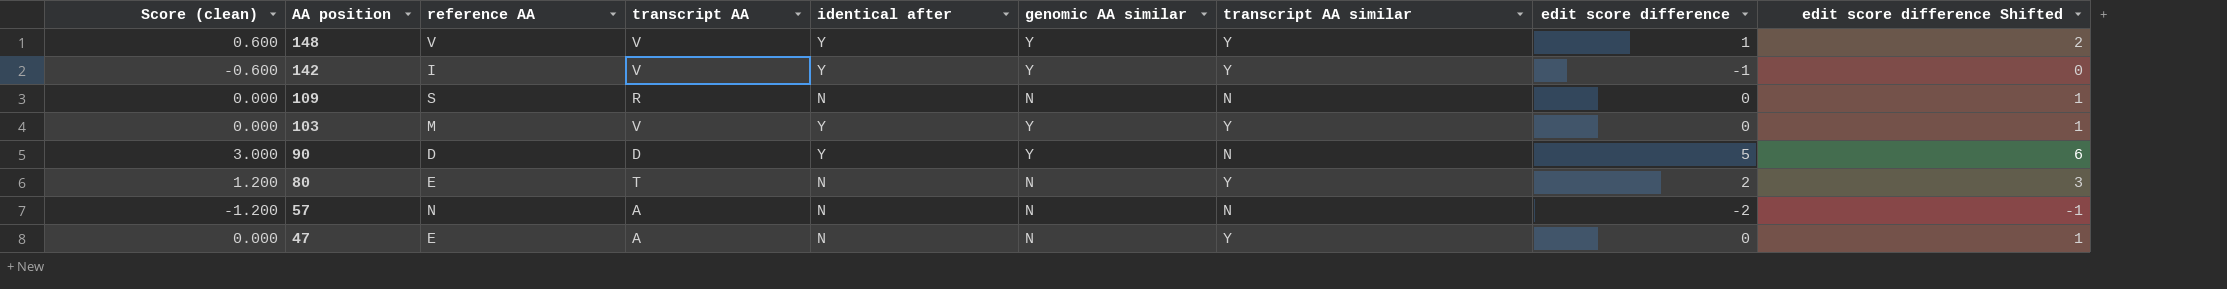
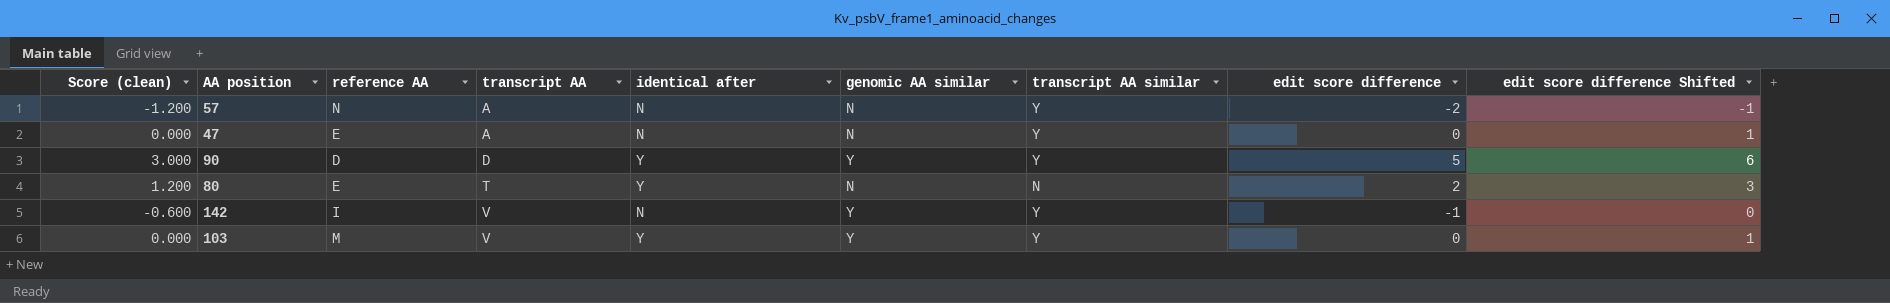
row order: AA position descending -> transcript AA ascending
row 148: 0.600 | V | V | Y | Y | Y | 1 | 2 -> none
row 109: 0.000 | S | R | N | N | N | 0 | 1 -> none
57 | transcript AA similar: N -> Y
90 | transcript AA similar: N -> Y
80 | identical after: N -> Y
80 | transcript AA similar: Y -> N
142 | identical after: Y -> N

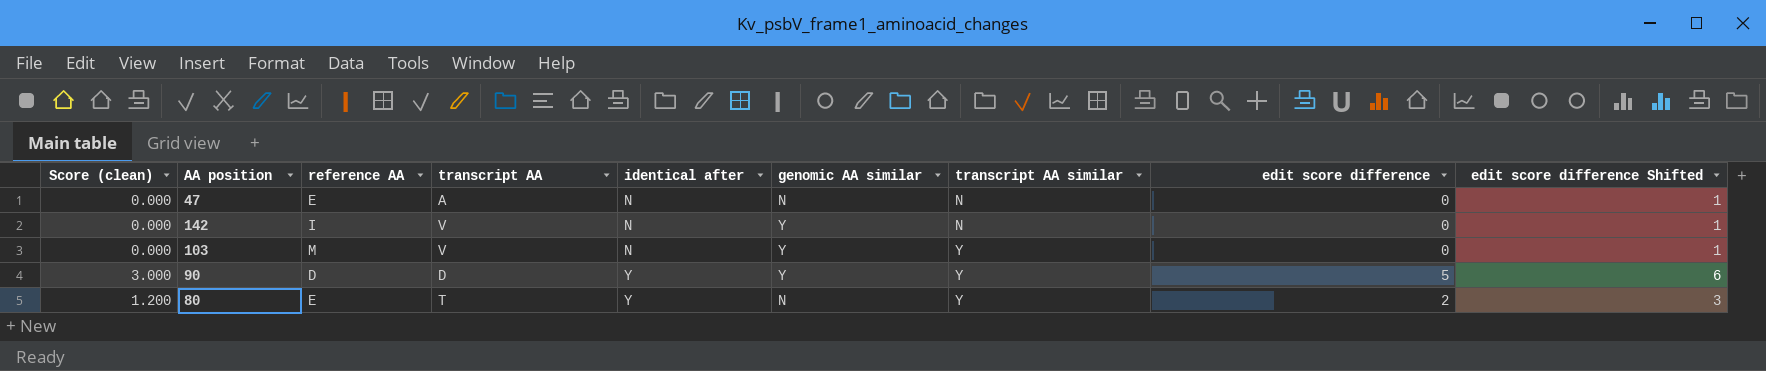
row order: transcript AA ascending -> identical after ascending
row 57: -1.200 | N | A | N | N | Y | -2 | -1 -> none
47 | transcript AA similar: Y -> N
142 | Score (clean): -0.600 -> 0.000
142 | transcript AA similar: Y -> N
142 | edit score difference: -1 -> 0
142 | edit score difference Shifted: 0 -> 1
103 | identical after: Y -> N
80 | transcript AA similar: N -> Y

